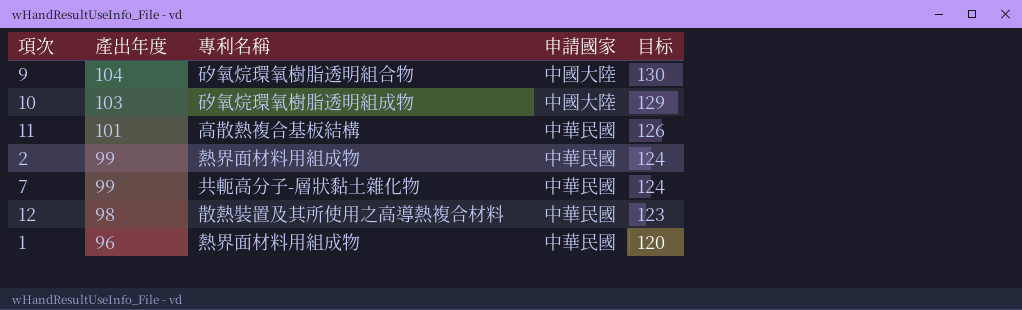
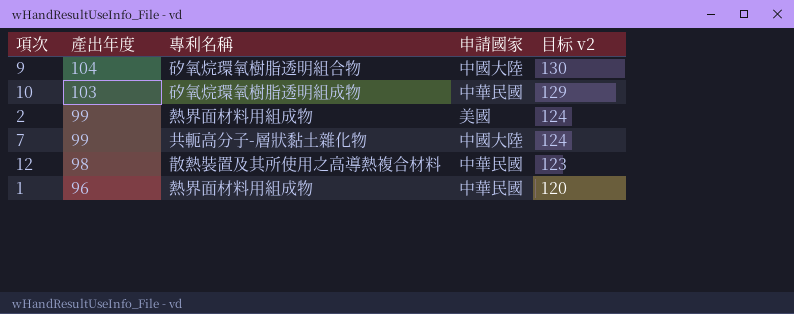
column name: 目标 -> 目标 v2
row 11: 101 | 高散熱複合基板結構 | 中華民國 | 126 -> none
10 | 申請國家: 中國大陸 -> 中華民國
2 | 申請國家: 中華民國 -> 美國
7 | 申請國家: 中華民國 -> 中國大陸

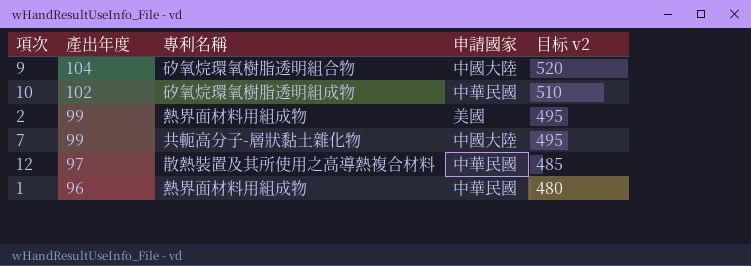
column 目标 v2 | formula: [產出年度] * 1.25 -> [產出年度] * 5
10 | 產出年度: 103 -> 102
12 | 產出年度: 98 -> 97

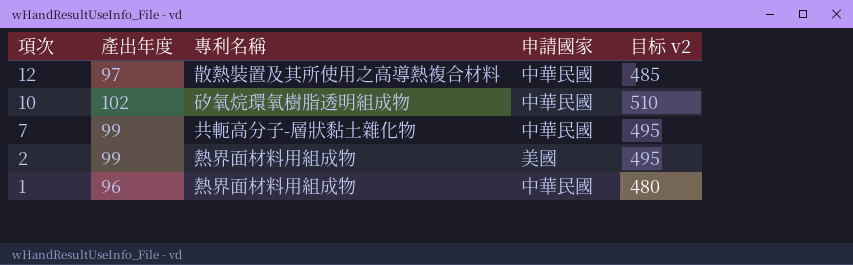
row order: 產出年度 descending -> 項次 descending
row 9: 104 | 矽氧烷環氧樹脂透明組合物 | 中國大陸 | 520 -> none
7 | 申請國家: 中國大陸 -> 中華民國

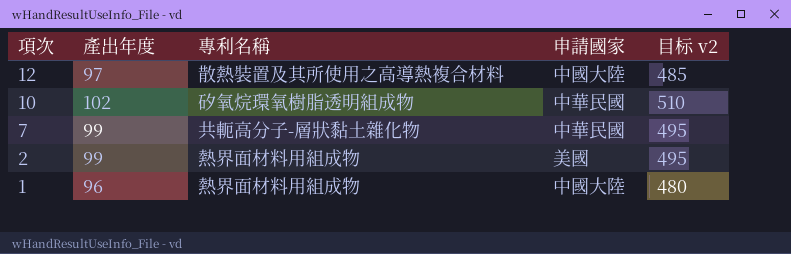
12 | 申請國家: 中華民國 -> 中國大陸
1 | 申請國家: 中華民國 -> 中國大陸

